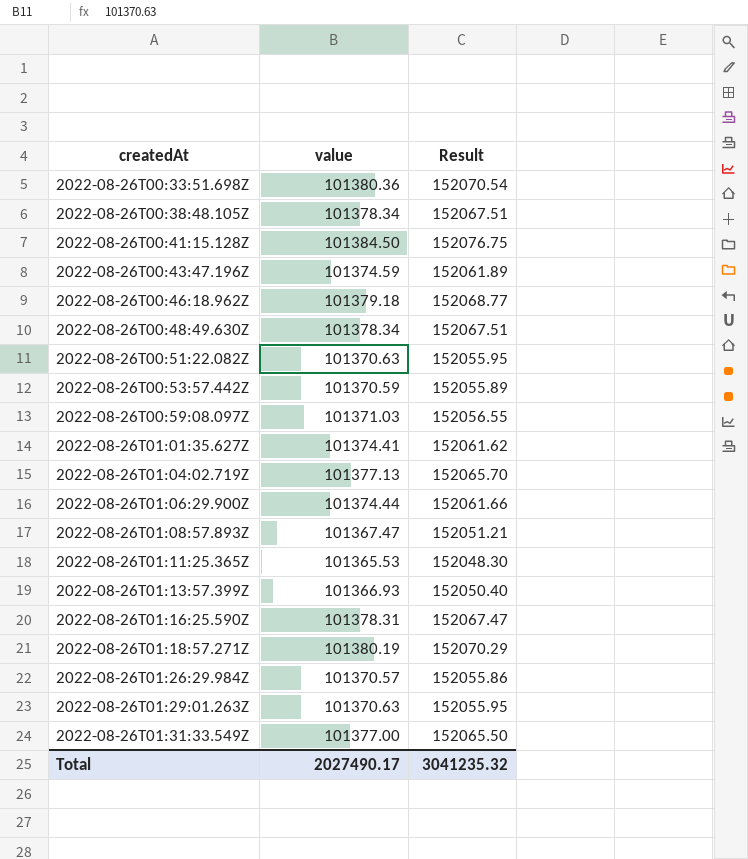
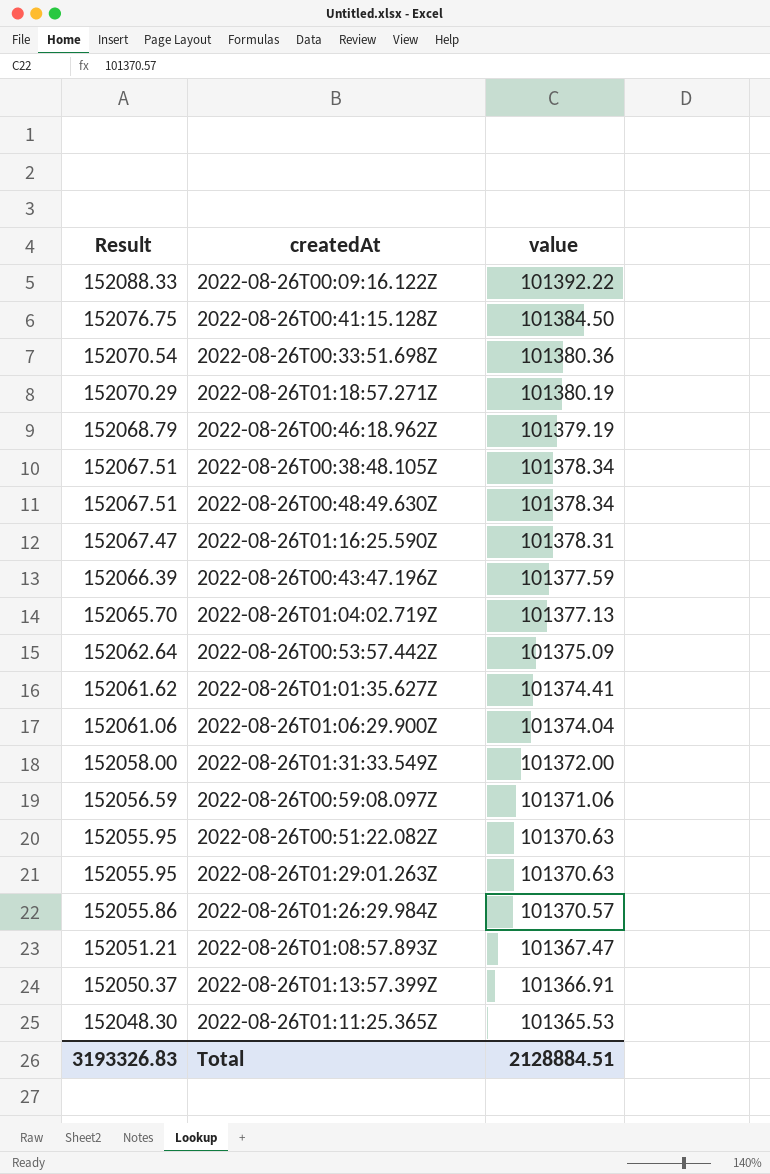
row order: createdAt ascending -> Result descending
column Result | position: 3 -> 1
row 2022-08-26T00:09:16.122Z: none -> 152088.33 | 101392.22
2022-08-26T00:46:18.962Z | Result: 152068.77 -> 152068.79
2022-08-26T00:46:18.962Z | value: 101379.18 -> 101379.19
2022-08-26T00:43:47.196Z | Result: 152061.89 -> 152066.39
2022-08-26T00:43:47.196Z | value: 101374.59 -> 101377.59
2022-08-26T00:53:57.442Z | Result: 152055.89 -> 152062.64
2022-08-26T00:53:57.442Z | value: 101370.59 -> 101375.09
2022-08-26T01:06:29.900Z | Result: 152061.66 -> 152061.06
2022-08-26T01:06:29.900Z | value: 101374.44 -> 101374.04
2022-08-26T01:31:33.549Z | Result: 152065.50 -> 152058.00
2022-08-26T01:31:33.549Z | value: 101377.00 -> 101372.00
2022-08-26T00:59:08.097Z | Result: 152056.55 -> 152056.59
2022-08-26T00:59:08.097Z | value: 101371.03 -> 101371.06
2022-08-26T01:13:57.399Z | Result: 152050.40 -> 152050.37
2022-08-26T01:13:57.399Z | value: 101366.93 -> 101366.91
Total | Result: 3041235.32 -> 3193326.83
Total | value: 2027490.17 -> 2128884.51

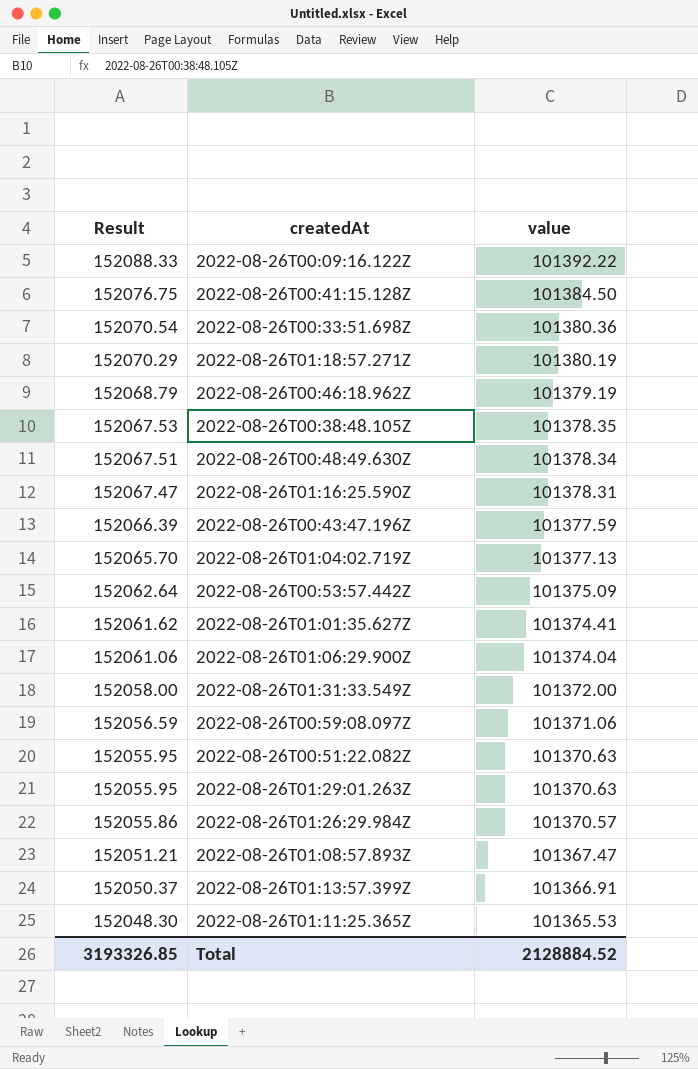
2022-08-26T00:38:48.105Z | Result: 152067.51 -> 152067.53
2022-08-26T00:38:48.105Z | value: 101378.34 -> 101378.35
Total | Result: 3193326.83 -> 3193326.85
Total | value: 2128884.51 -> 2128884.52

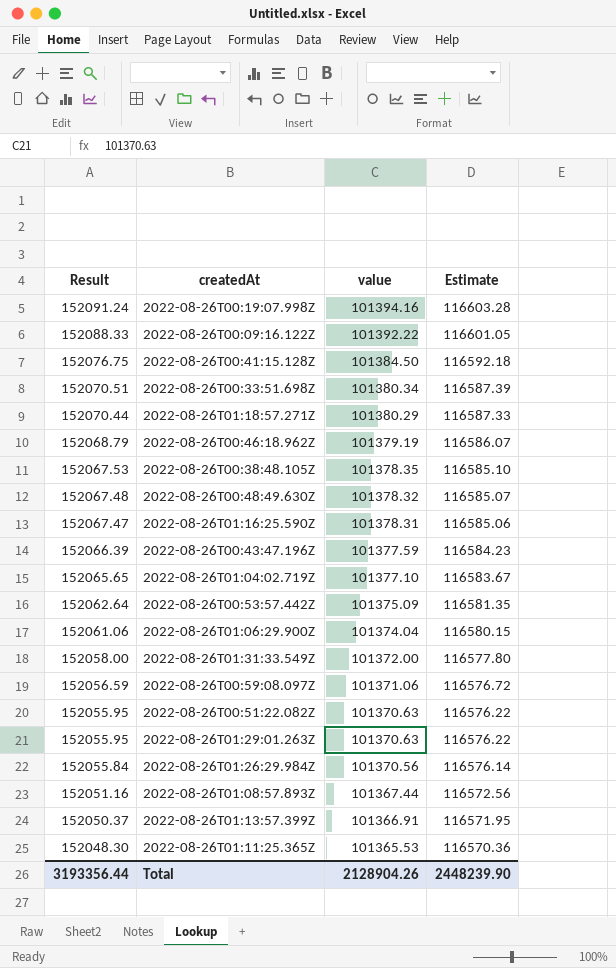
column Estimate | formula: none -> [value] * 1.15
row 2022-08-26T01:01:35.627Z: 152061.62 | 101374.41 -> none
row 2022-08-26T00:19:07.998Z: none -> 152091.24 | 101394.16 | 116603.28
2022-08-26T00:33:51.698Z | Result: 152070.54 -> 152070.51
2022-08-26T00:33:51.698Z | value: 101380.36 -> 101380.34
2022-08-26T01:18:57.271Z | Result: 152070.29 -> 152070.44
2022-08-26T01:18:57.271Z | value: 101380.19 -> 101380.29
2022-08-26T00:48:49.630Z | Result: 152067.51 -> 152067.48
2022-08-26T00:48:49.630Z | value: 101378.34 -> 101378.32
2022-08-26T01:04:02.719Z | Result: 152065.70 -> 152065.65
2022-08-26T01:04:02.719Z | value: 101377.13 -> 101377.10
2022-08-26T01:26:29.984Z | Result: 152055.86 -> 152055.84
2022-08-26T01:26:29.984Z | value: 101370.57 -> 101370.56
2022-08-26T01:08:57.893Z | Result: 152051.21 -> 152051.16
2022-08-26T01:08:57.893Z | value: 101367.47 -> 101367.44
Total | Result: 3193326.85 -> 3193356.44
Total | value: 2128884.52 -> 2128904.26

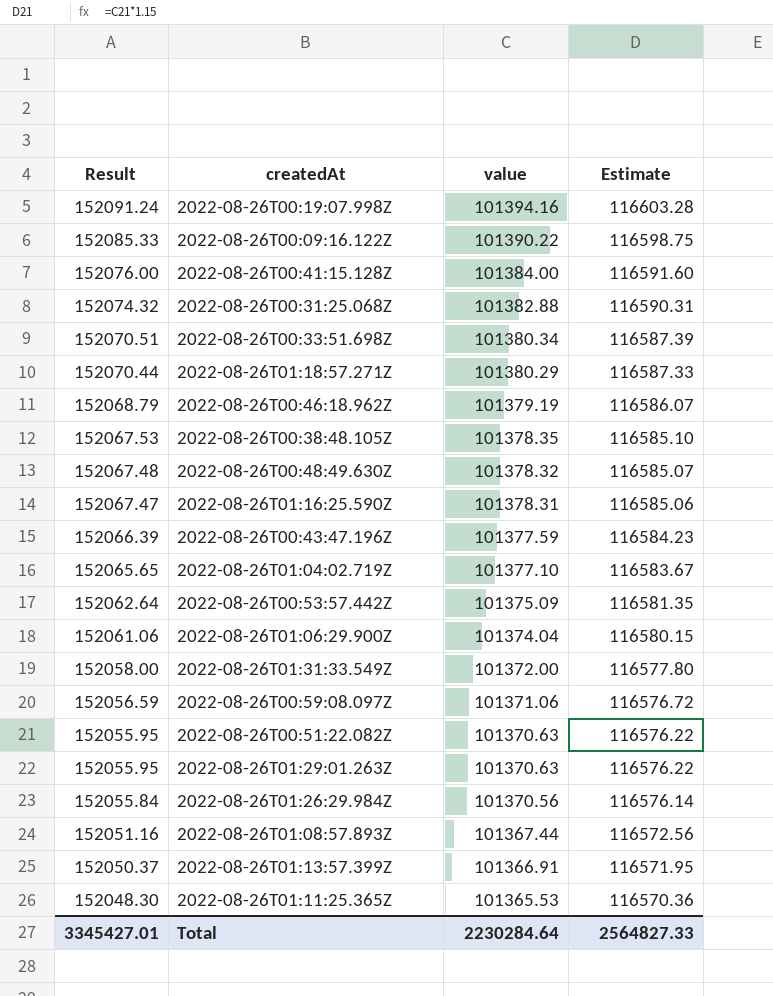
2022-08-26T00:09:16.122Z | Result: 152088.33 -> 152085.33
2022-08-26T00:09:16.122Z | value: 101392.22 -> 101390.22
2022-08-26T00:09:16.122Z | Estimate: 116601.05 -> 116598.75
2022-08-26T00:41:15.128Z | Result: 152076.75 -> 152076.00
2022-08-26T00:41:15.128Z | value: 101384.50 -> 101384.00
2022-08-26T00:41:15.128Z | Estimate: 116592.18 -> 116591.60
row 2022-08-26T00:31:25.068Z: none -> 152074.32 | 101382.88 | 116590.31
Total | Result: 3193356.44 -> 3345427.01
Total | value: 2128904.26 -> 2230284.64
Total | Estimate: 2448239.90 -> 2564827.33

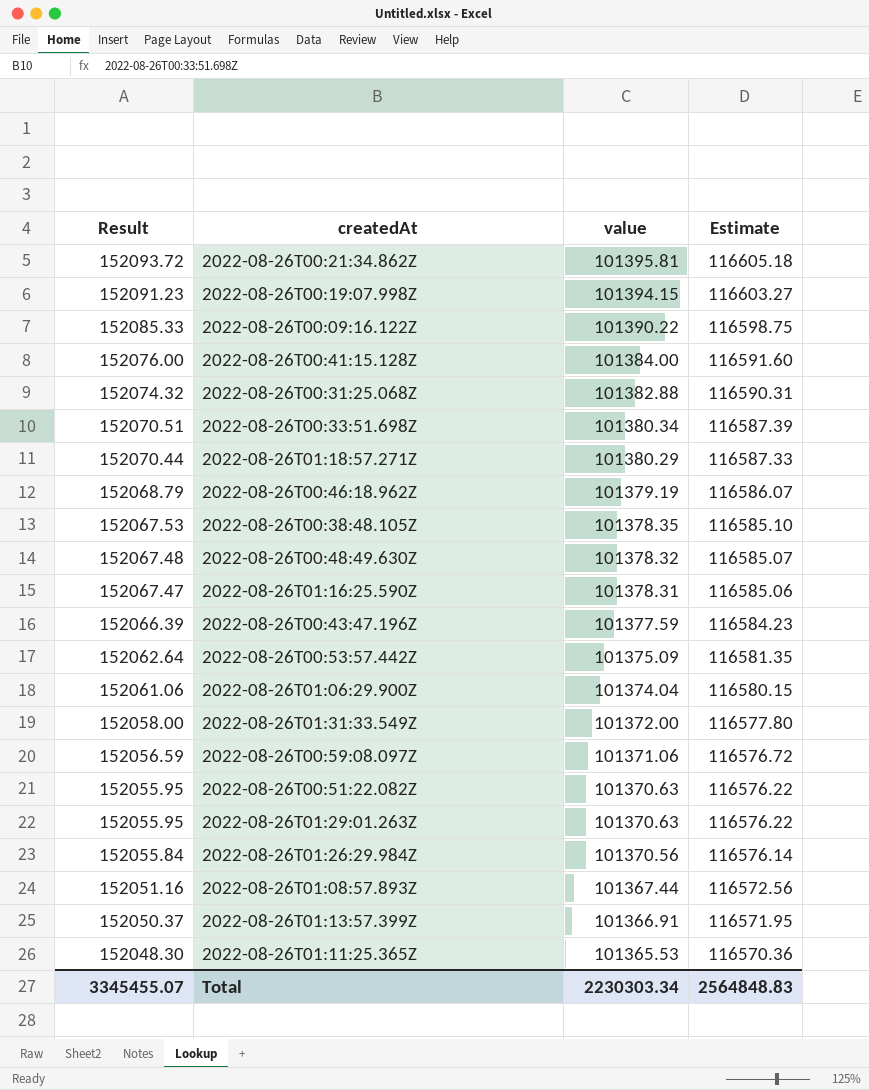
row 2022-08-26T01:04:02.719Z: 152065.65 | 101377.10 | 116583.67 -> none
row 2022-08-26T00:21:34.862Z: none -> 152093.72 | 101395.81 | 116605.18
2022-08-26T00:19:07.998Z | Result: 152091.24 -> 152091.23
2022-08-26T00:19:07.998Z | value: 101394.16 -> 101394.15
2022-08-26T00:19:07.998Z | Estimate: 116603.28 -> 116603.27
Total | Result: 3345427.01 -> 3345455.07
Total | value: 2230284.64 -> 2230303.34
Total | Estimate: 2564827.33 -> 2564848.83

